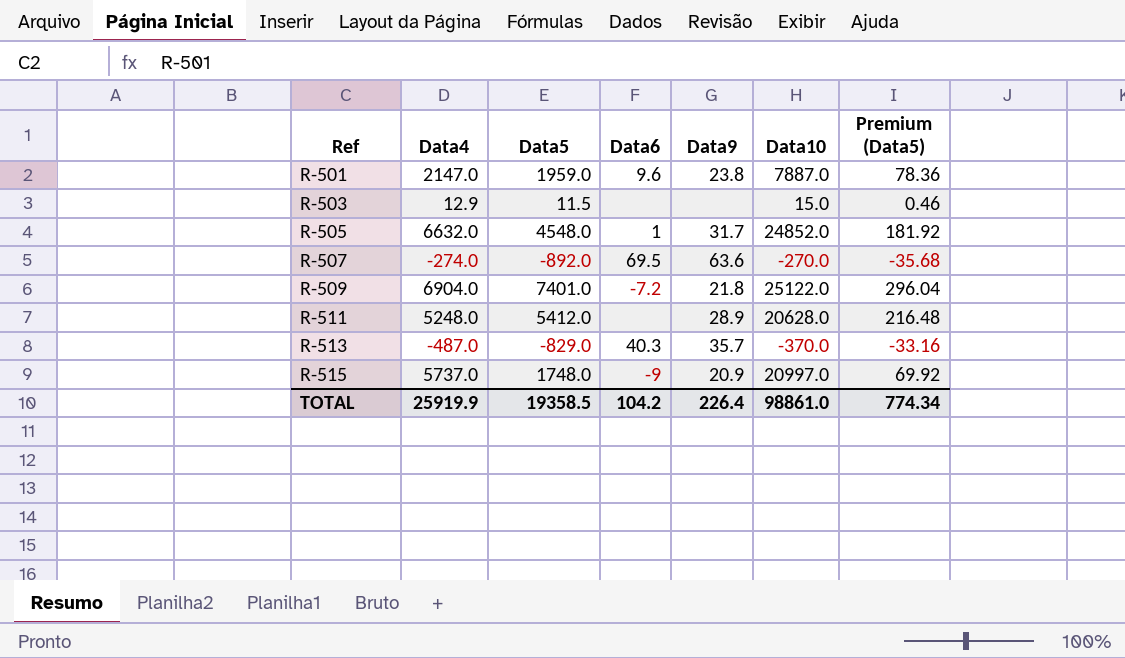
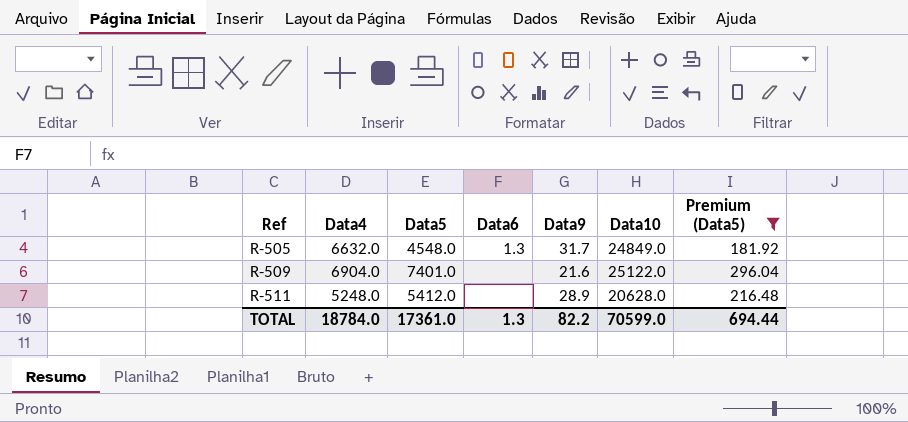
filter: none -> Premium (Data5) >= 181.92
R-505 | Data6: 1 -> 1.3
R-505 | Data10: 24852.0 -> 24849.0
R-509 | Data6: -7.2 -> none
R-509 | Data9: 21.8 -> 21.6
TOTAL | Data4: 25919.9 -> 18784.0
TOTAL | Data5: 19358.5 -> 17361.0
TOTAL | Data6: 104.2 -> 1.3
TOTAL | Data9: 226.4 -> 82.2
TOTAL | Data10: 98861.0 -> 70599.0
TOTAL | Premium (Data5): 774.34 -> 694.44

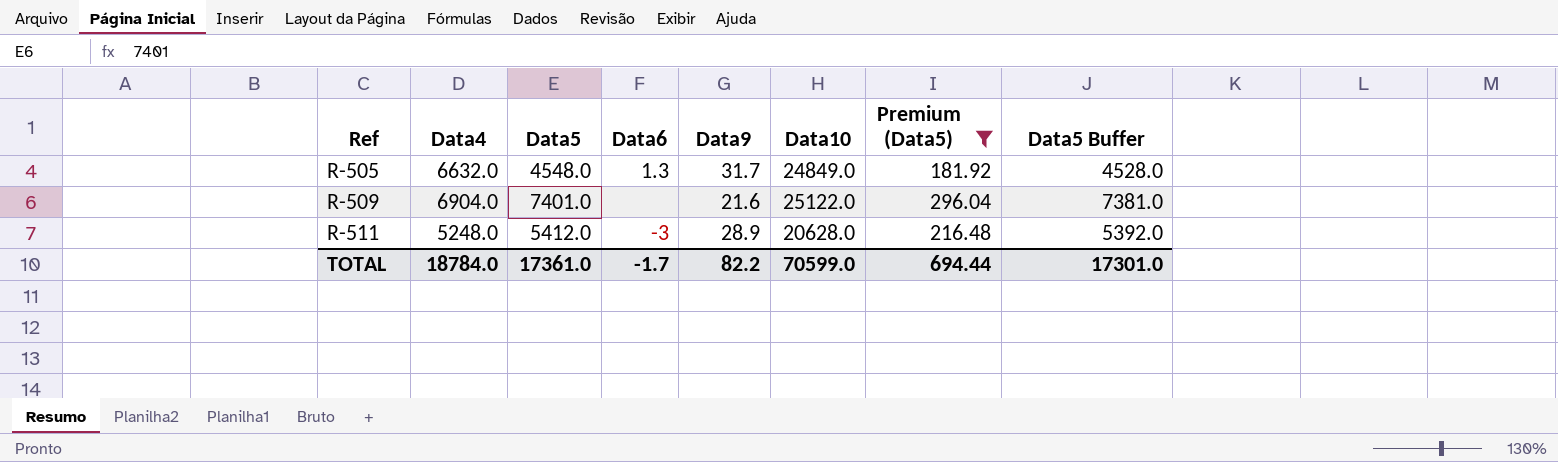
column Data5 Buffer | formula: none -> [Data5] - 20
R-511 | Data6: none -> -3
TOTAL | Data6: 1.3 -> -1.7

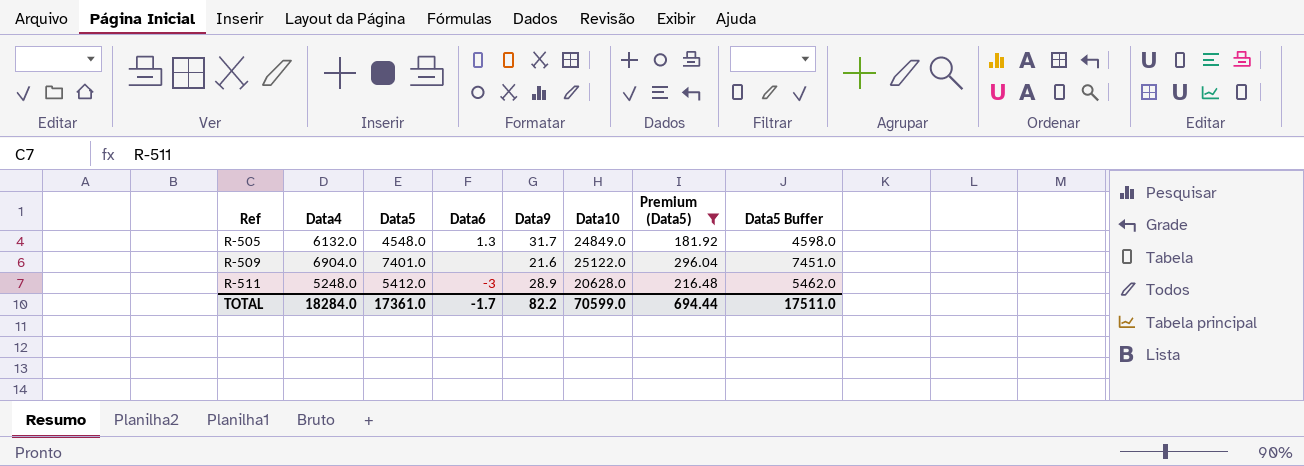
column Data5 Buffer | formula: [Data5] - 20 -> [Data5] + 50
R-505 | Data4: 6632.0 -> 6132.0
TOTAL | Data4: 18784.0 -> 18284.0
TOTAL | Data5 Buffer: 17301.0 -> 17511.0

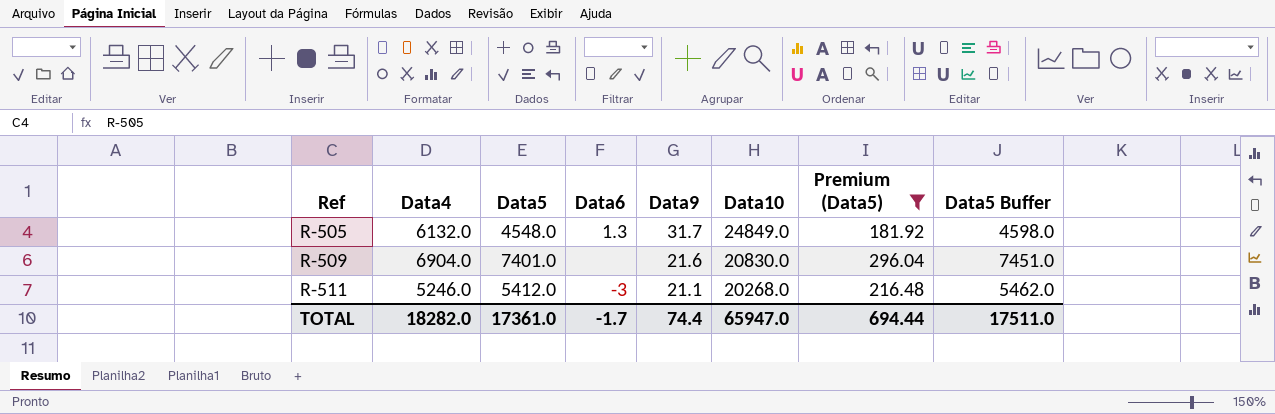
R-509 | Data10: 25122.0 -> 20830.0
R-511 | Data4: 5248.0 -> 5246.0
R-511 | Data9: 28.9 -> 21.1
R-511 | Data10: 20628.0 -> 20268.0
TOTAL | Data4: 18284.0 -> 18282.0
TOTAL | Data9: 82.2 -> 74.4
TOTAL | Data10: 70599.0 -> 65947.0

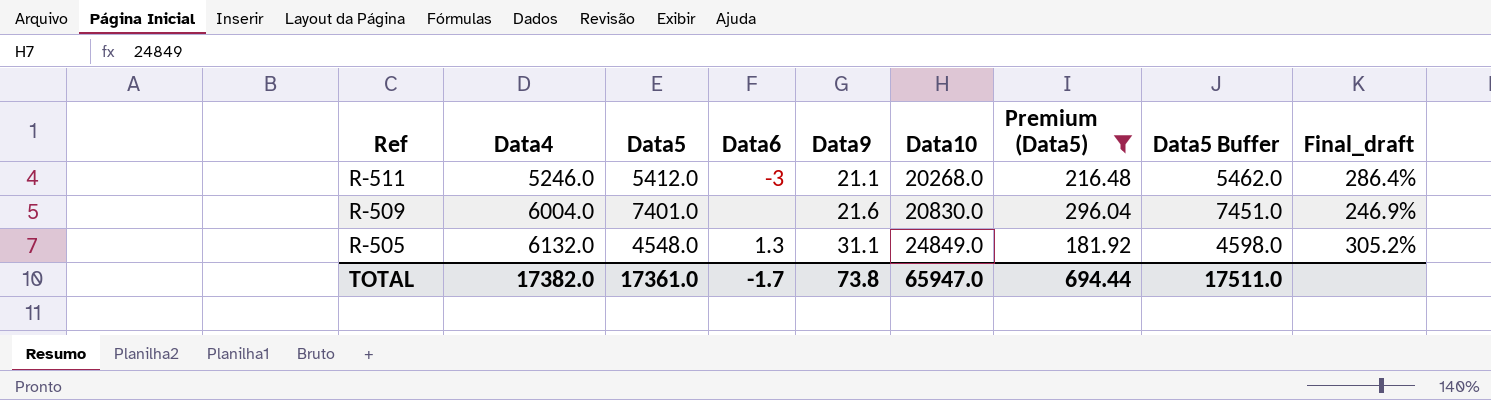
row order: Ref ascending -> Ref descending
column Final_draft | formula: none -> ([Data10] - [Data4]) / [Data4]
R-509 | Data4: 6904.0 -> 6004.0
R-505 | Data9: 31.7 -> 31.1
TOTAL | Data4: 18282.0 -> 17382.0
TOTAL | Data9: 74.4 -> 73.8

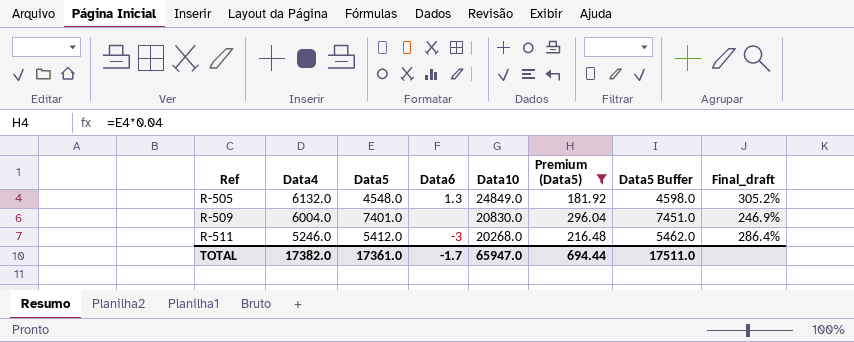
row order: Ref descending -> Ref ascending
column Data9 | position: 5 -> none

